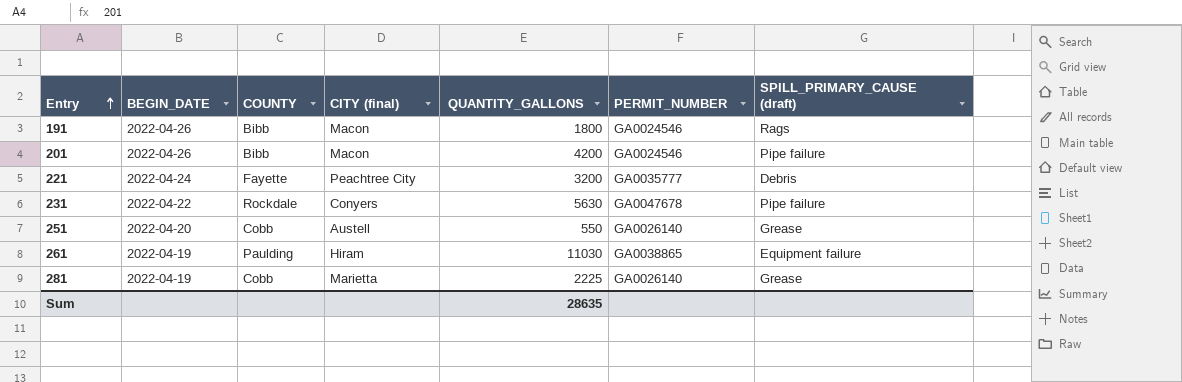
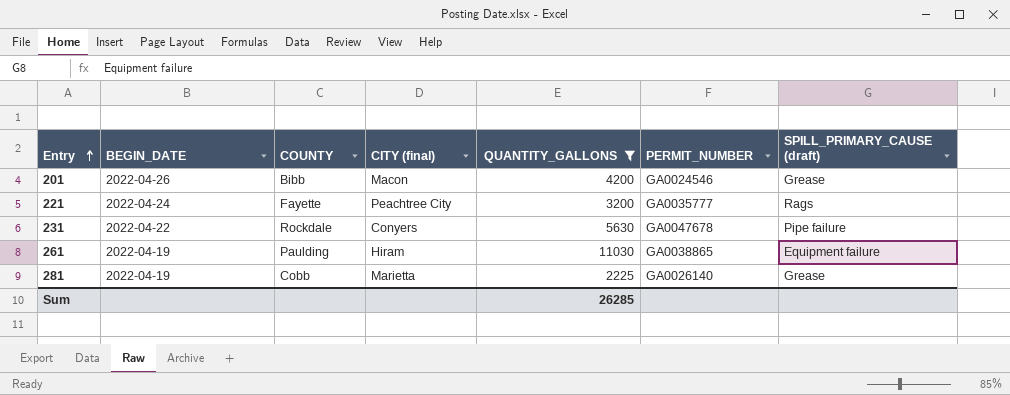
filter: none -> QUANTITY_GALLONS >= 2225
201 | SPILL_PRIMARY_CAUSE (draft): Pipe failure -> Grease
221 | SPILL_PRIMARY_CAUSE (draft): Debris -> Rags
Sum | QUANTITY_GALLONS: 28635 -> 26285

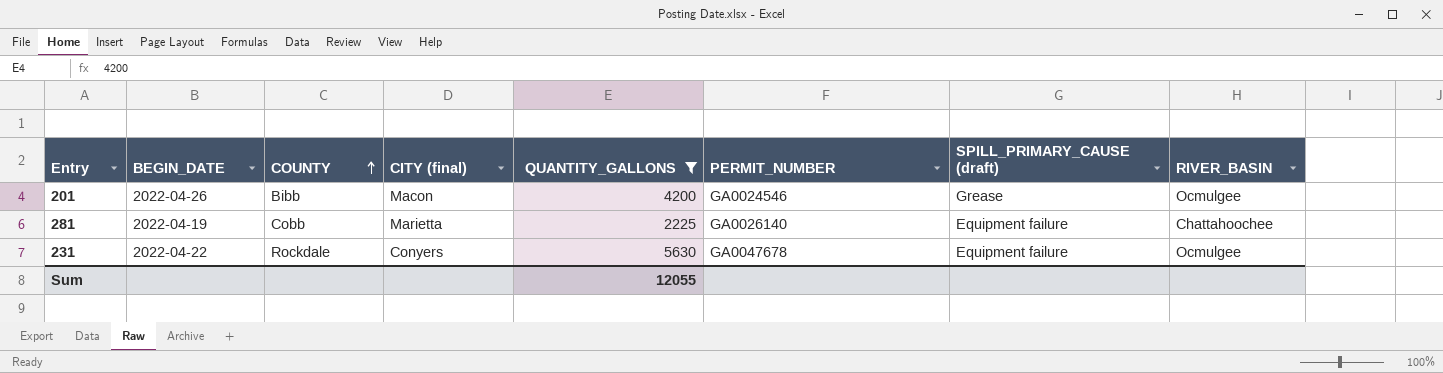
row order: Entry ascending -> COUNTY ascending
column RIVER_BASIN | position: none -> 8
row 221: 2022-04-24 | Fayette | Peachtree City | 3200 | GA0035777 | Rags -> none
row 261: 2022-04-19 | Paulding | Hiram | 11030 | GA0038865 | Equipment failure -> none
281 | SPILL_PRIMARY_CAUSE (draft): Grease -> Equipment failure
231 | SPILL_PRIMARY_CAUSE (draft): Pipe failure -> Equipment failure
Sum | QUANTITY_GALLONS: 26285 -> 12055

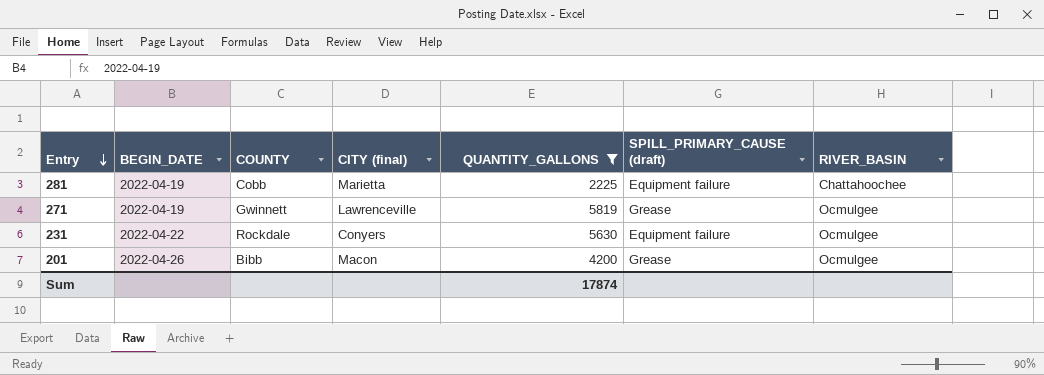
row order: COUNTY ascending -> Entry descending
column PERMIT_NUMBER | position: 6 -> none
row 271: none -> 2022-04-19 | Gwinnett | Lawrenceville | 5819 | Grease | Ocmulgee
Sum | QUANTITY_GALLONS: 12055 -> 17874

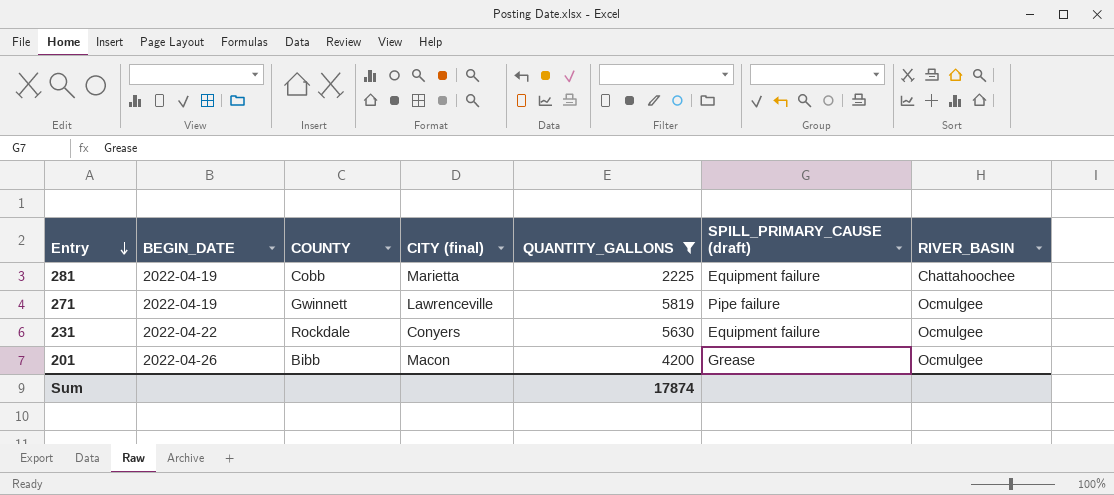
271 | SPILL_PRIMARY_CAUSE (draft): Grease -> Pipe failure

